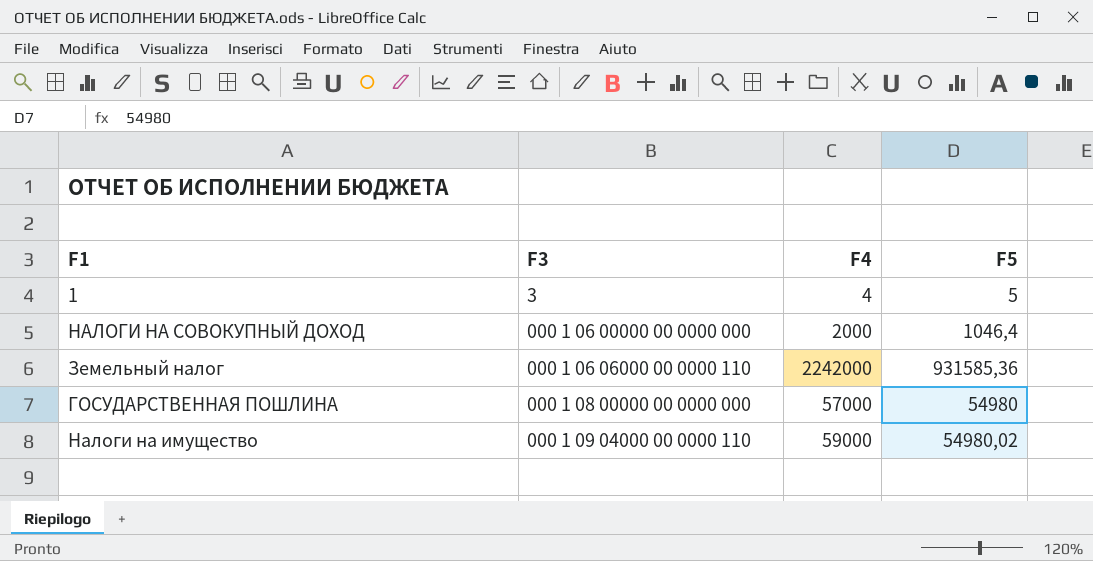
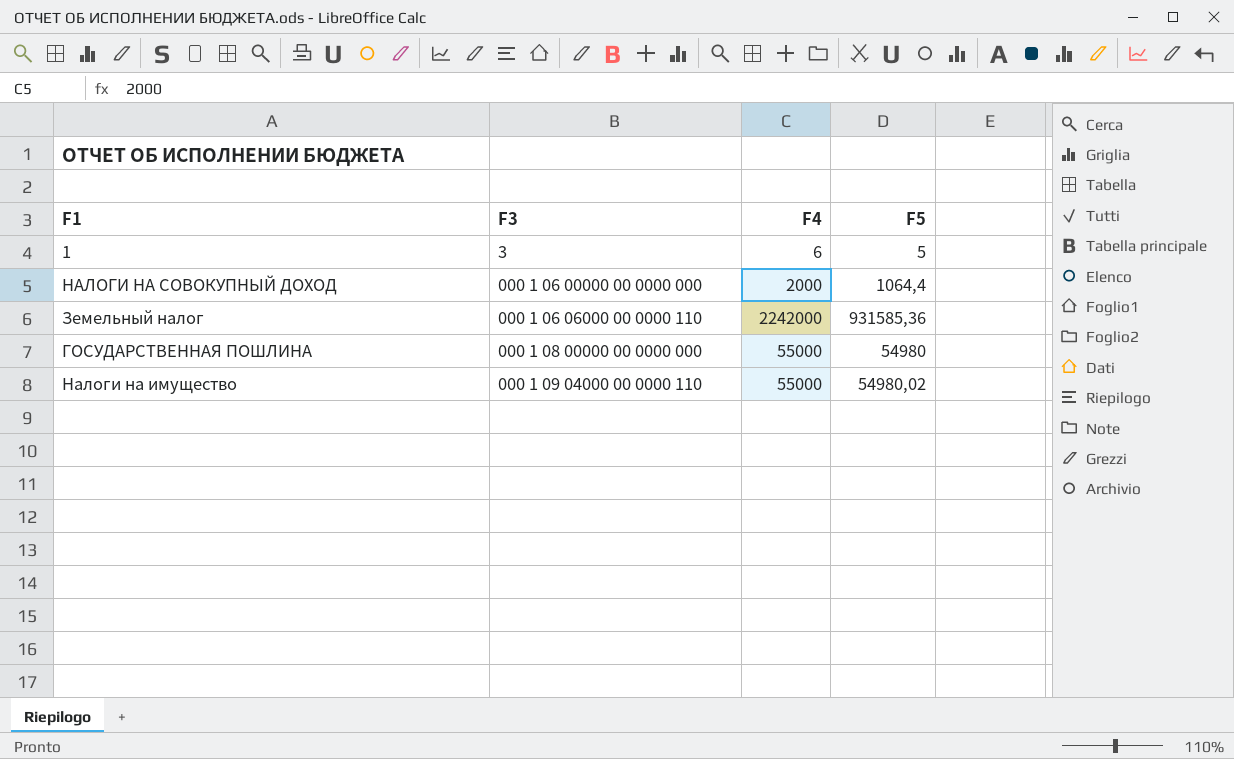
1 | F4: 4 -> 6
НАЛОГИ НА СОВОКУПНЫЙ ДОХОД | F5: 1046,4 -> 1064,4
ГОСУДАРСТВЕННАЯ ПОШЛИНА | F4: 57000 -> 55000
Налоги на имущество | F4: 59000 -> 55000

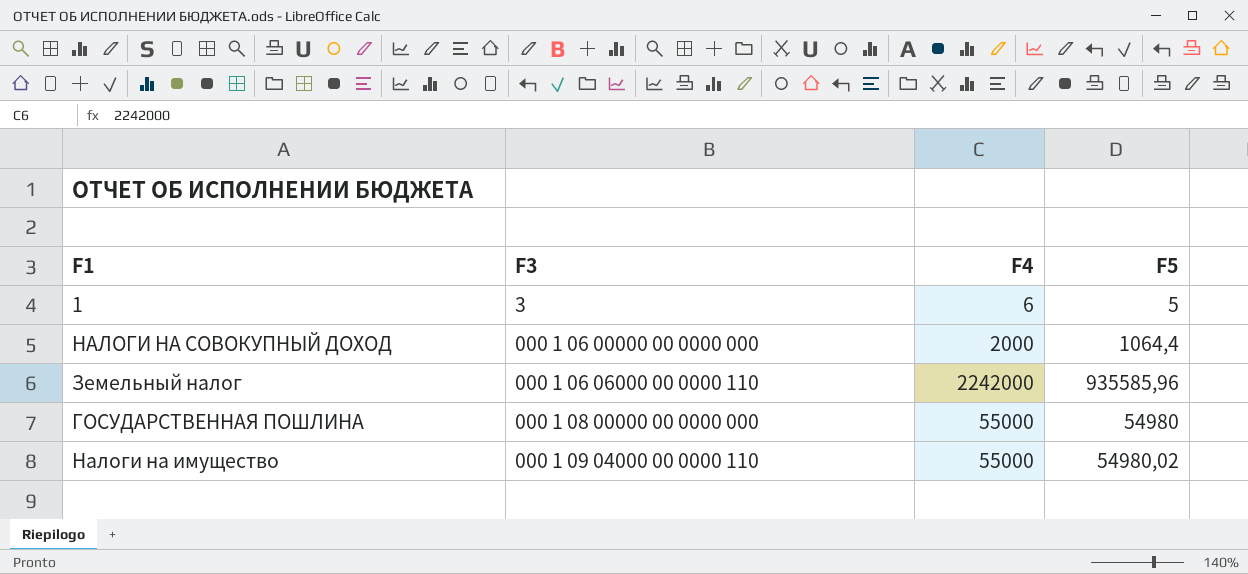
Земельный налог | F5: 931585,36 -> 935585,96

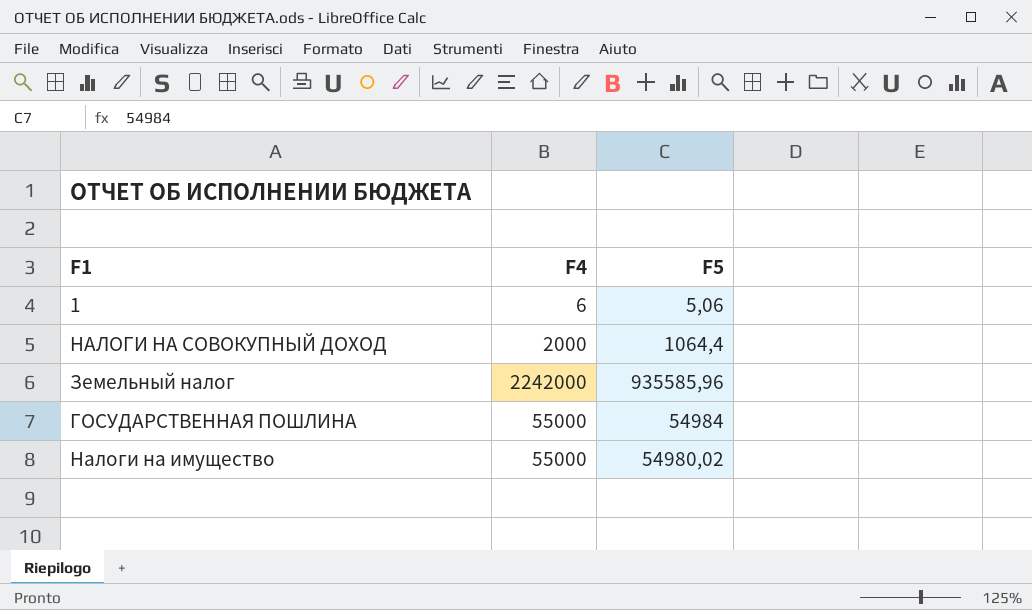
column F3 | position: 2 -> none
1 | F5: 5 -> 5,06
ГОСУДАРСТВЕННАЯ ПОШЛИНА | F5: 54980 -> 54984

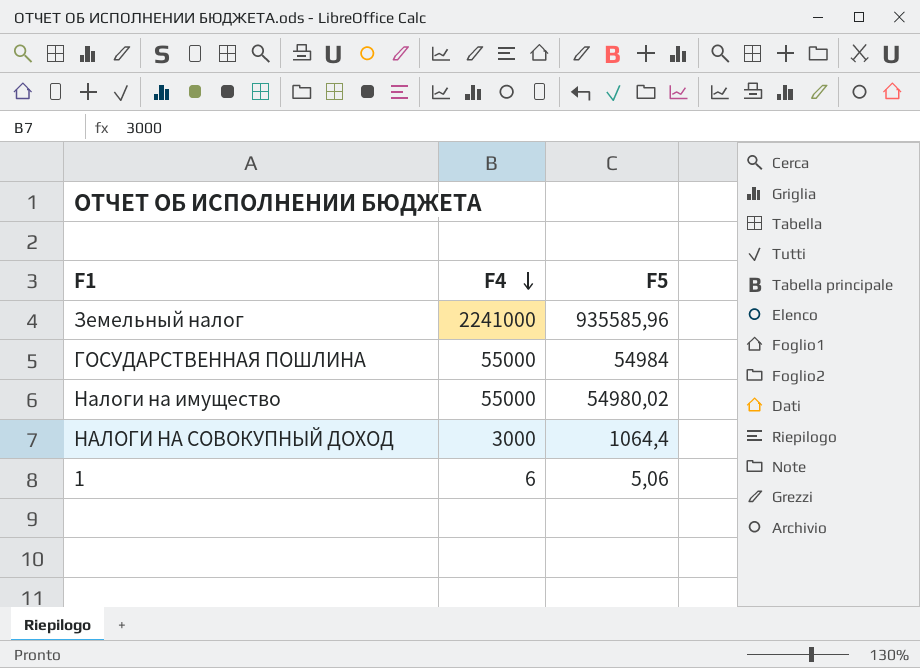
row order: none -> F4 descending
Земельный налог | F4: 2242000 -> 2241000
НАЛОГИ НА СОВОКУПНЫЙ ДОХОД | F4: 2000 -> 3000

